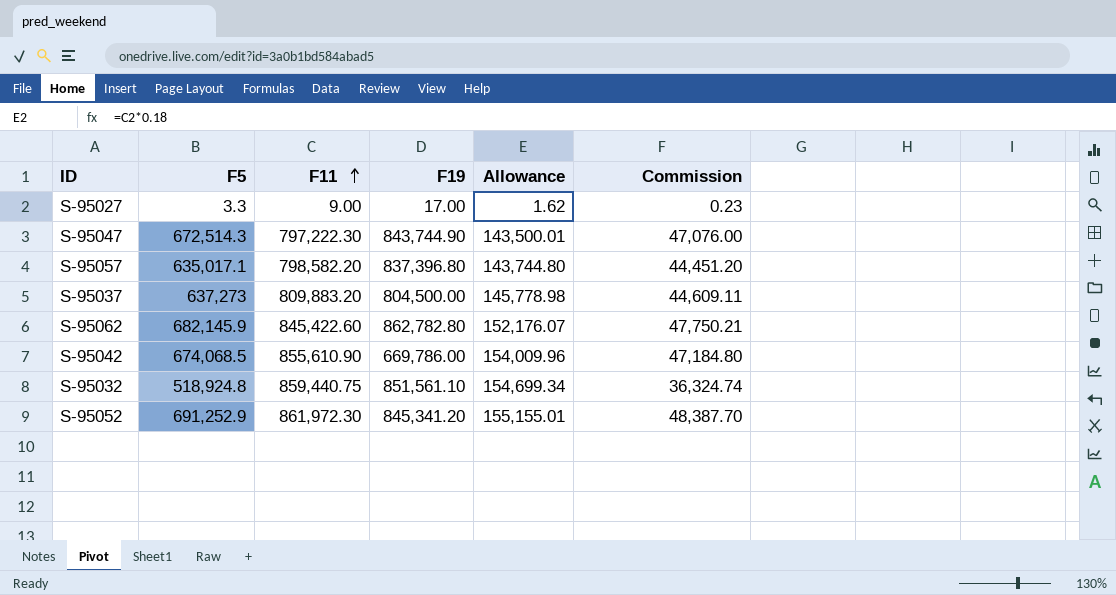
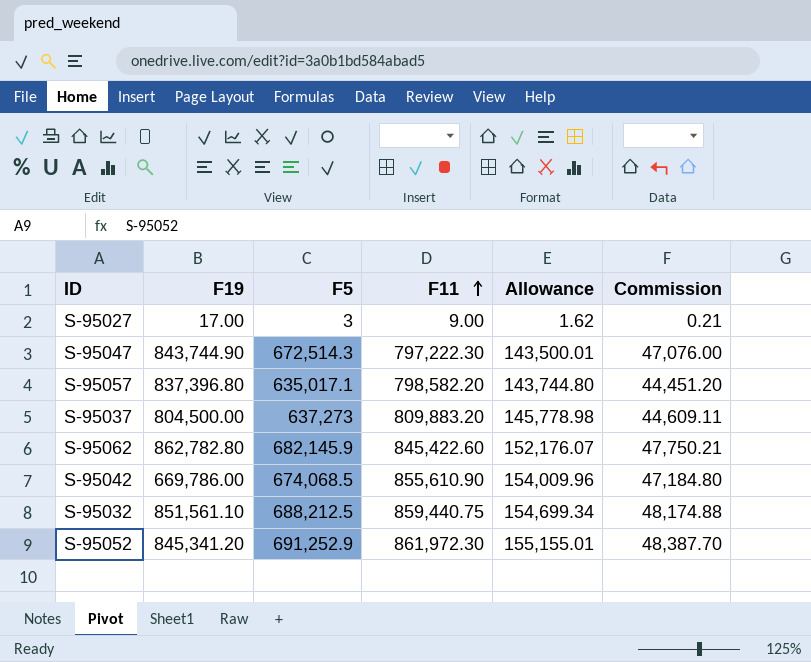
column F19 | position: 4 -> 2
S-95027 | F5: 3.3 -> 3
S-95027 | Commission: 0.23 -> 0.21
S-95032 | F5: 518,924.8 -> 688,212.5
S-95032 | Commission: 36,324.74 -> 48,174.88

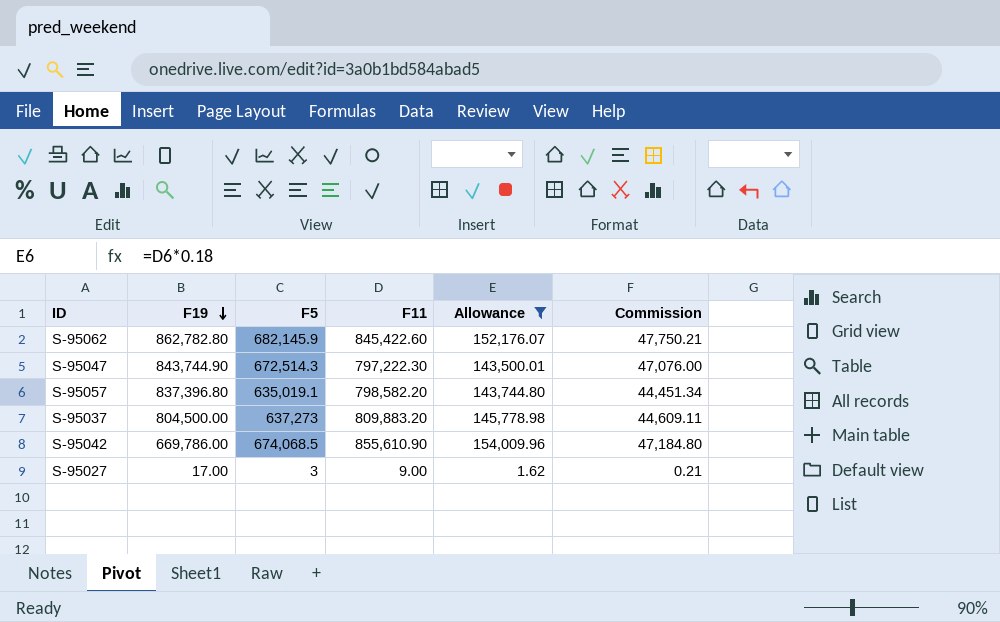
filter: none -> Allowance <= 154,009.96
row order: F11 ascending -> F19 descending
S-95057 | F5: 635,017.1 -> 635,019.1
S-95057 | Commission: 44,451.20 -> 44,451.34

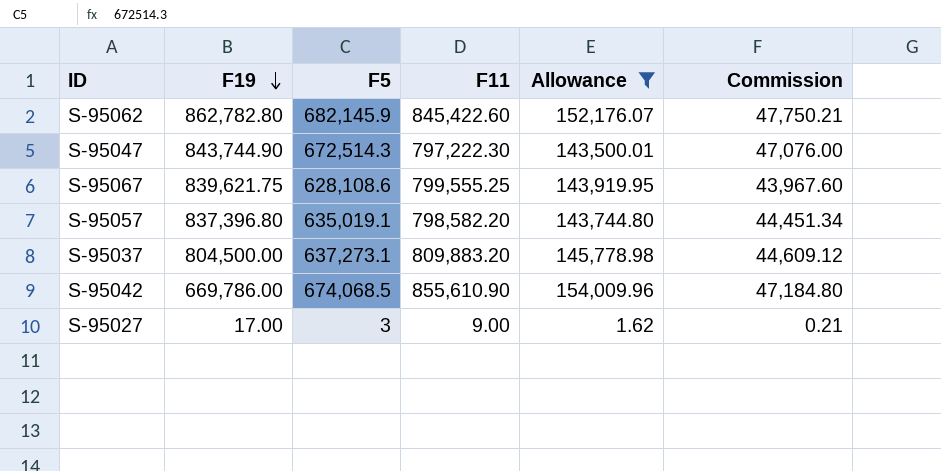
row S-95067: none -> 839,621.75 | 628,108.6 | 799,555.25 | 143,919.95 | 43,967.60
S-95037 | F5: 637,273 -> 637,273.1
S-95037 | Commission: 44,609.11 -> 44,609.12

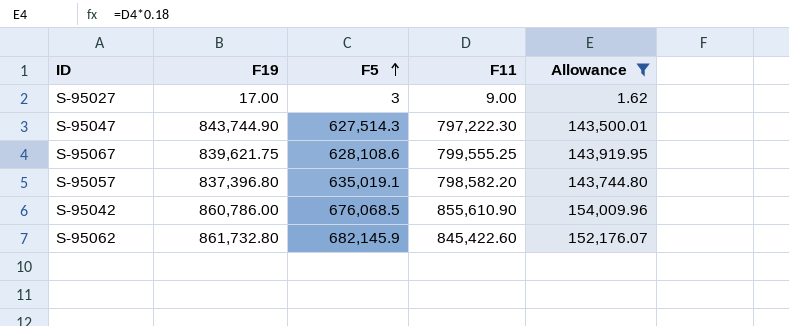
row order: F19 descending -> F5 ascending
column Commission | formula: [F5] * 0.07 -> none
row S-95037: 804,500.00 | 637,273.1 | 809,883.20 | 145,778.98 | 44,609.12 -> none
S-95047 | F5: 672,514.3 -> 627,514.3
S-95042 | F19: 669,786.00 -> 860,786.00
S-95042 | F5: 674,068.5 -> 676,068.5
S-95062 | F19: 862,782.80 -> 861,732.80

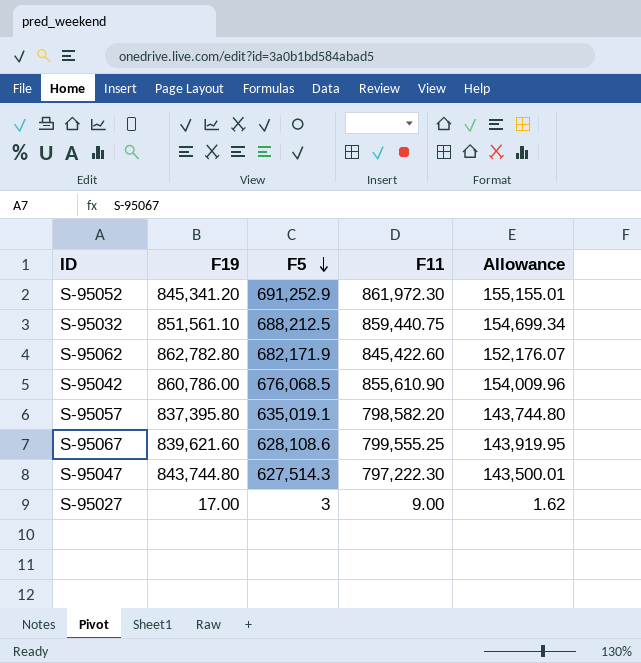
filter: Allowance <= 154,009.96 -> none
row order: F5 ascending -> F5 descending
S-95062 | F19: 861,732.80 -> 862,782.80
S-95062 | F5: 682,145.9 -> 682,171.9
S-95057 | F19: 837,396.80 -> 837,395.80
S-95067 | F19: 839,621.75 -> 839,621.60
S-95047 | F19: 843,744.90 -> 843,744.80

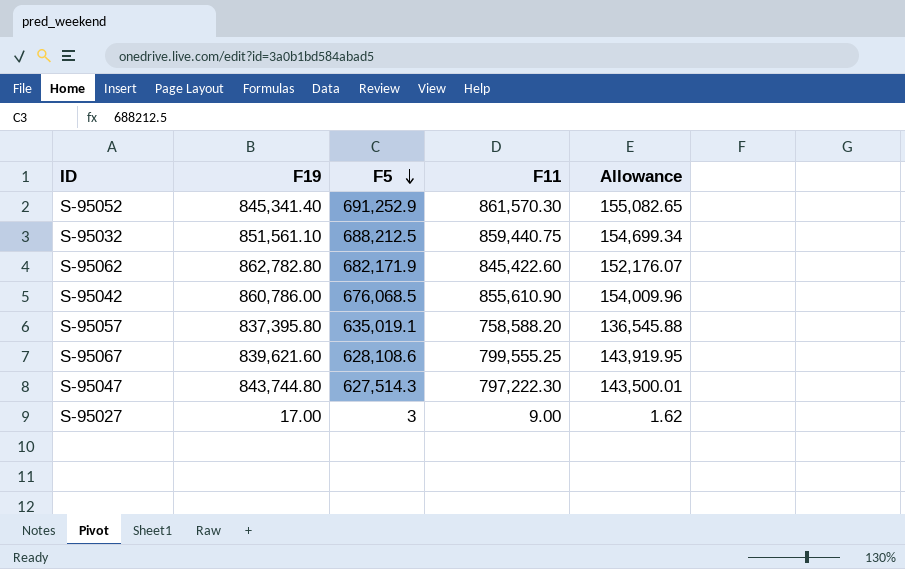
S-95052 | F19: 845,341.20 -> 845,341.40
S-95052 | F11: 861,972.30 -> 861,570.30
S-95052 | Allowance: 155,155.01 -> 155,082.65
S-95057 | F11: 798,582.20 -> 758,588.20
S-95057 | Allowance: 143,744.80 -> 136,545.88

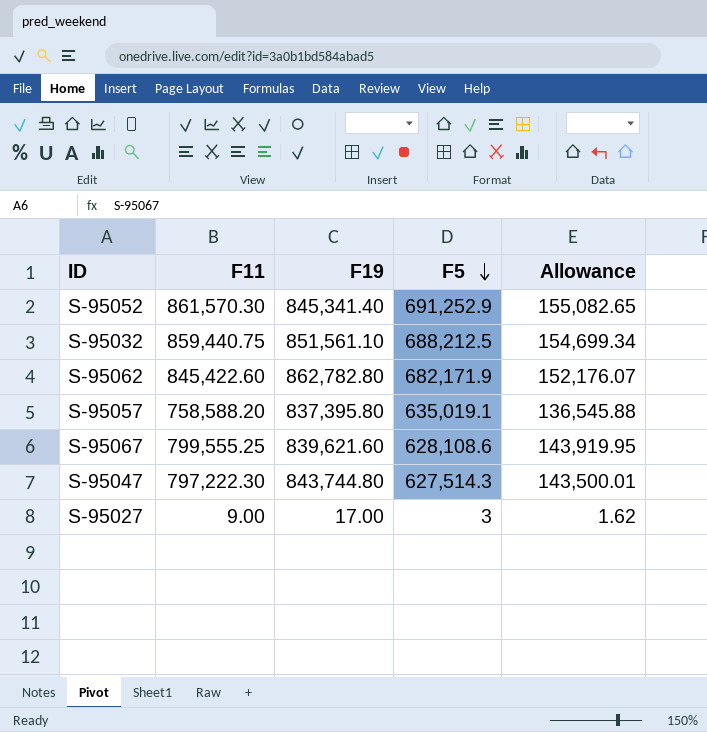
column F11 | position: 4 -> 2
row S-95042: 860,786.00 | 676,068.5 | 855,610.90 | 154,009.96 -> none

